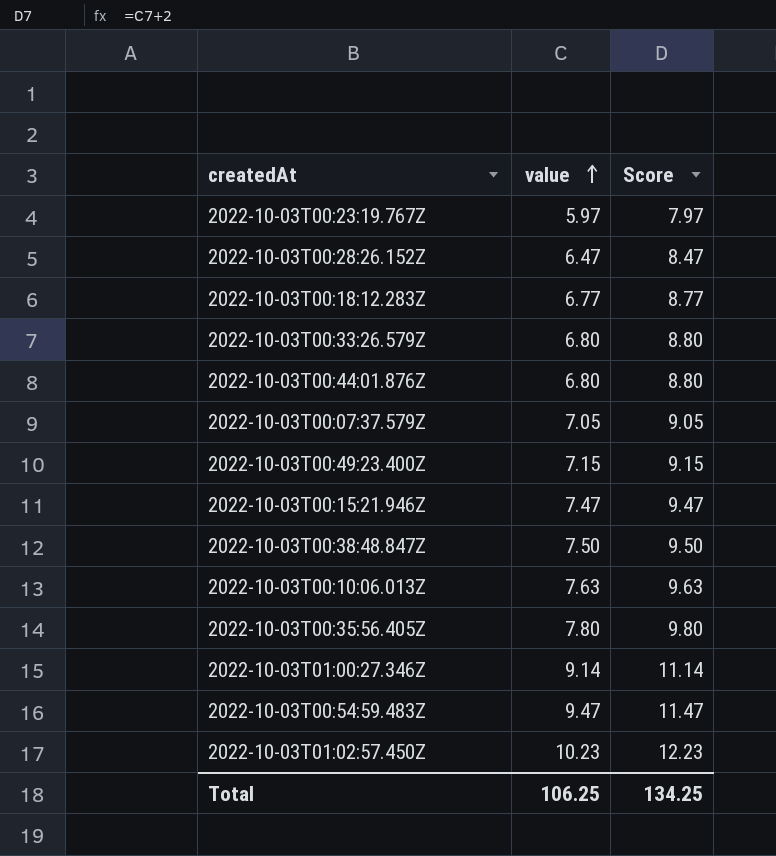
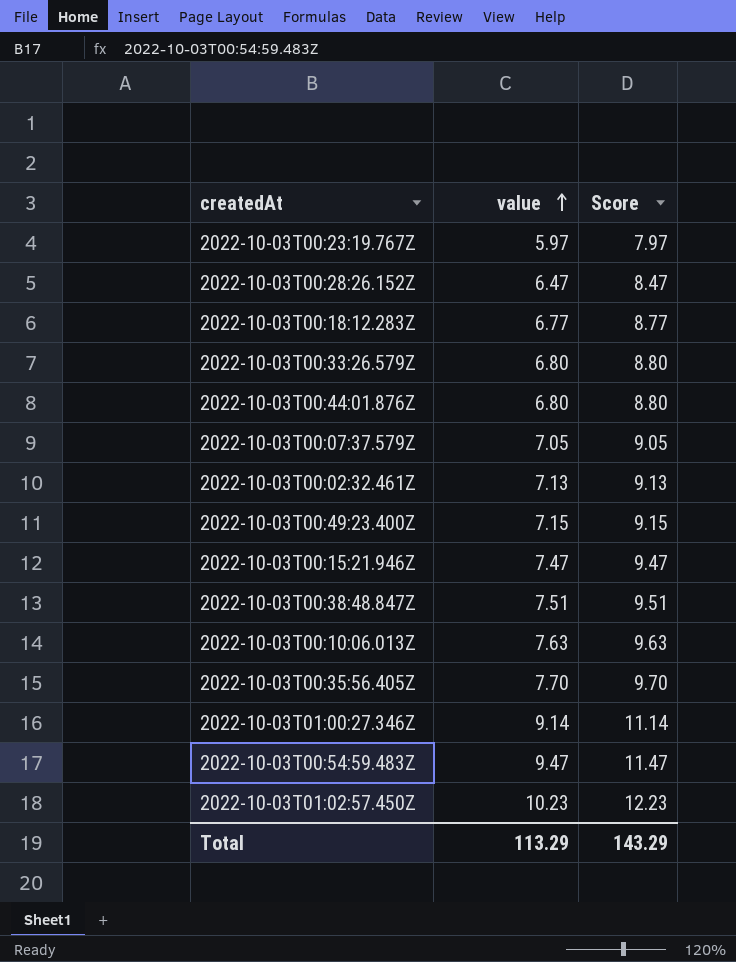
row 2022-10-03T00:02:32.461Z: none -> 7.13 | 9.13
2022-10-03T00:38:48.847Z | value: 7.50 -> 7.51
2022-10-03T00:38:48.847Z | Score: 9.50 -> 9.51
2022-10-03T00:35:56.405Z | value: 7.80 -> 7.70
2022-10-03T00:35:56.405Z | Score: 9.80 -> 9.70
Total | value: 106.25 -> 113.29
Total | Score: 134.25 -> 143.29

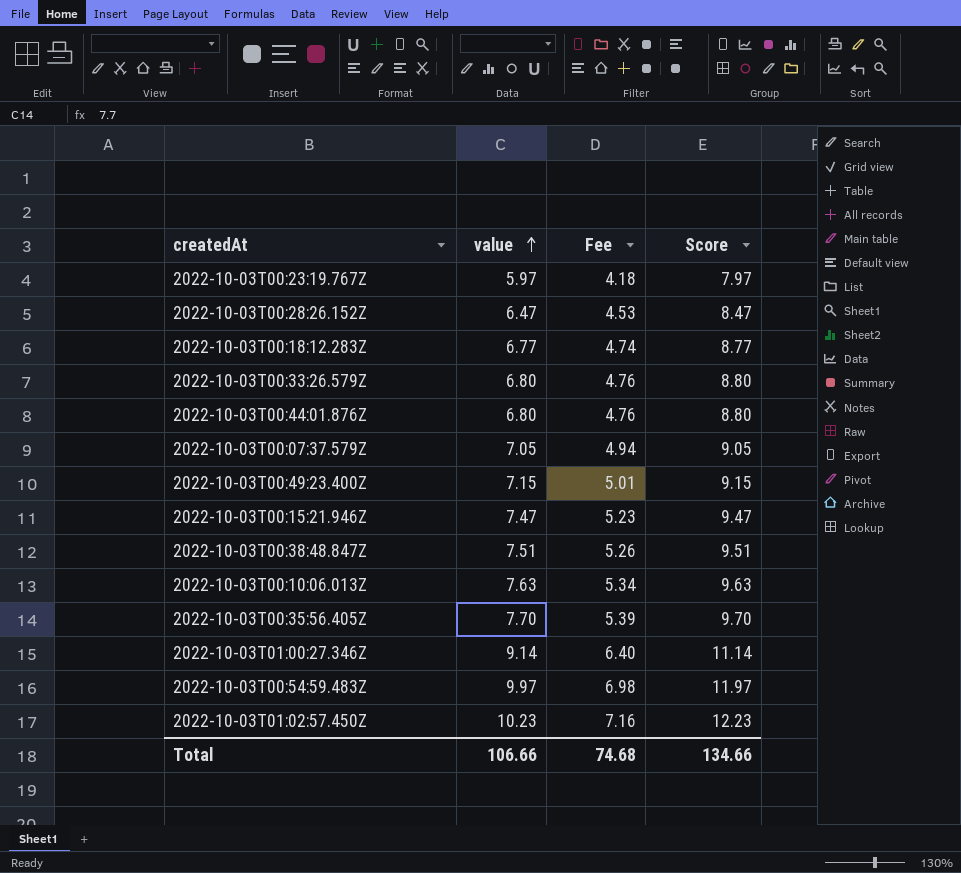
column Fee | formula: none -> [value] * 0.7
row 2022-10-03T00:02:32.461Z: 7.13 | 9.13 -> none
2022-10-03T00:54:59.483Z | value: 9.47 -> 9.97
2022-10-03T00:54:59.483Z | Score: 11.47 -> 11.97
Total | value: 113.29 -> 106.66
Total | Score: 143.29 -> 134.66

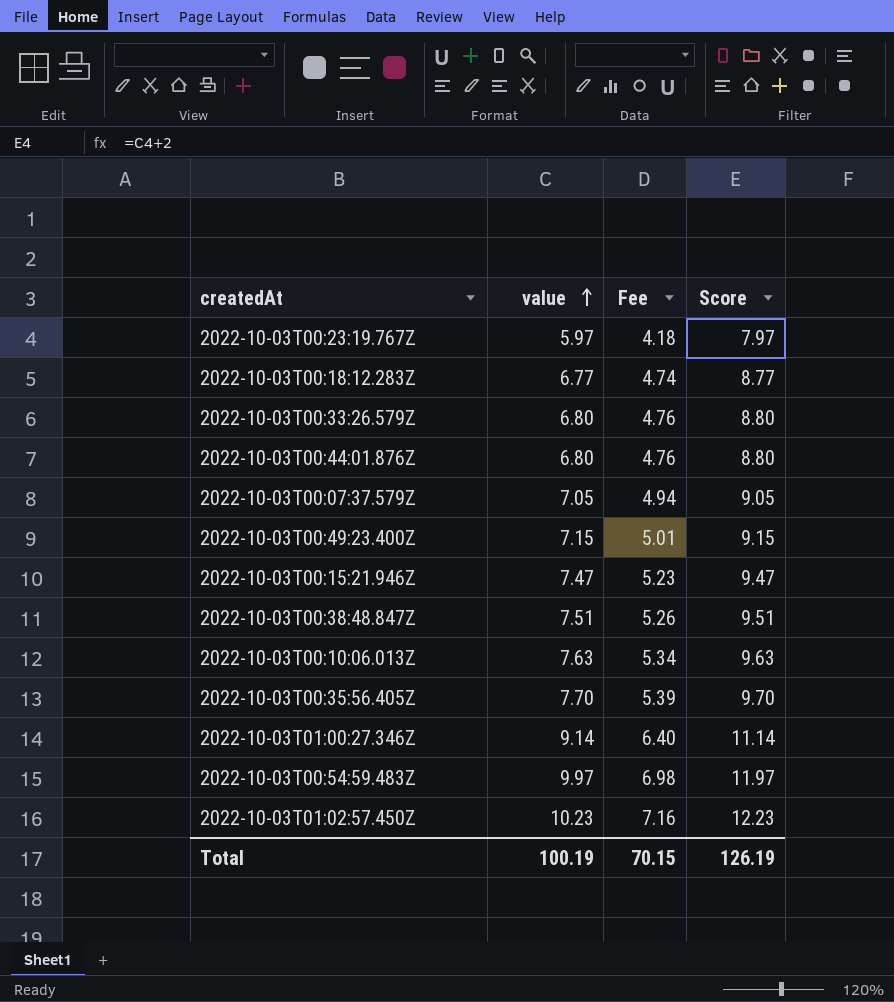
row 2022-10-03T00:28:26.152Z: 6.47 | 4.53 | 8.47 -> none
Total | value: 106.66 -> 100.19
Total | Fee: 74.68 -> 70.15
Total | Score: 134.66 -> 126.19

